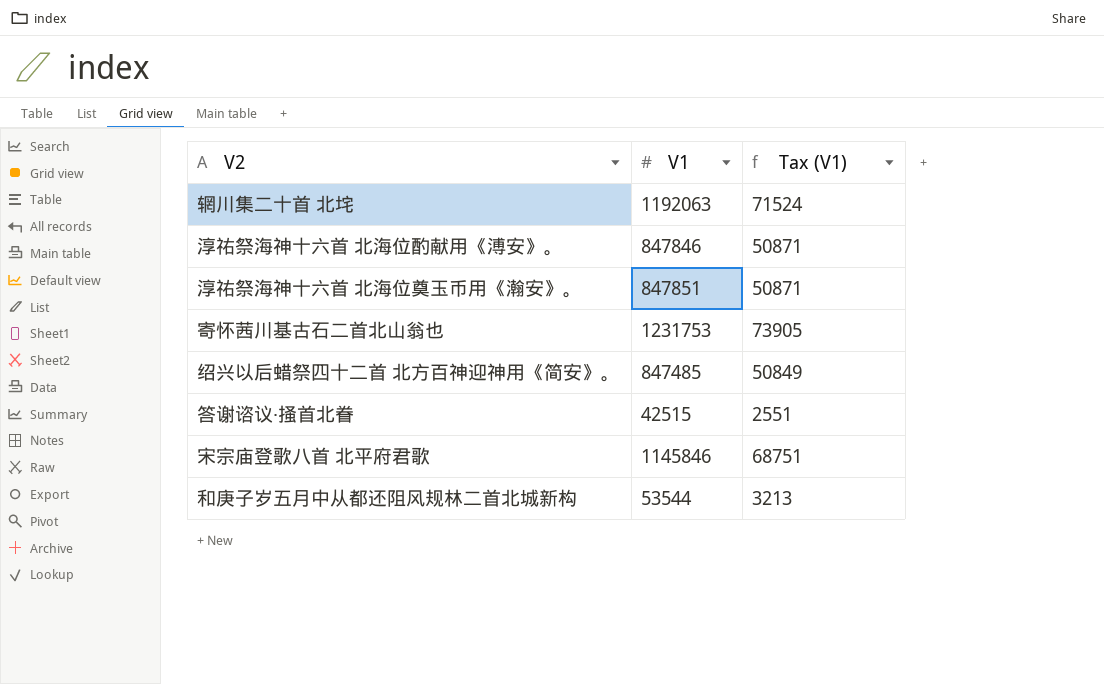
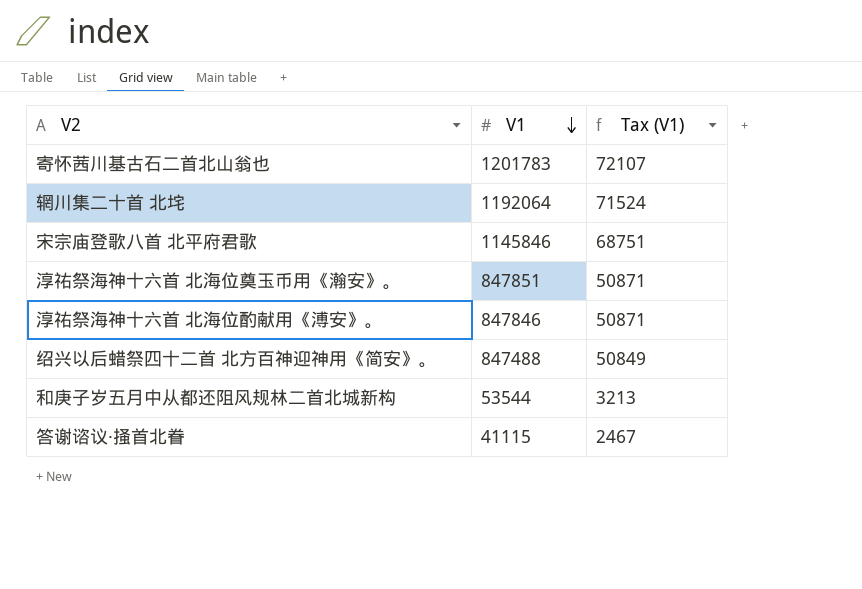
row order: none -> V1 descending
寄怀茜川基古石二首北山翁也 | V1: 1231753 -> 1201783
寄怀茜川基古石二首北山翁也 | Tax (V1): 73905 -> 72107
辋川集二十首 北垞 | V1: 1192063 -> 1192064
绍兴以后蜡祭四十二首 北方百神迎神用《简安》。 | V1: 847485 -> 847488
答谢谘议·掻首北眷 | V1: 42515 -> 41115
答谢谘议·掻首北眷 | Tax (V1): 2551 -> 2467

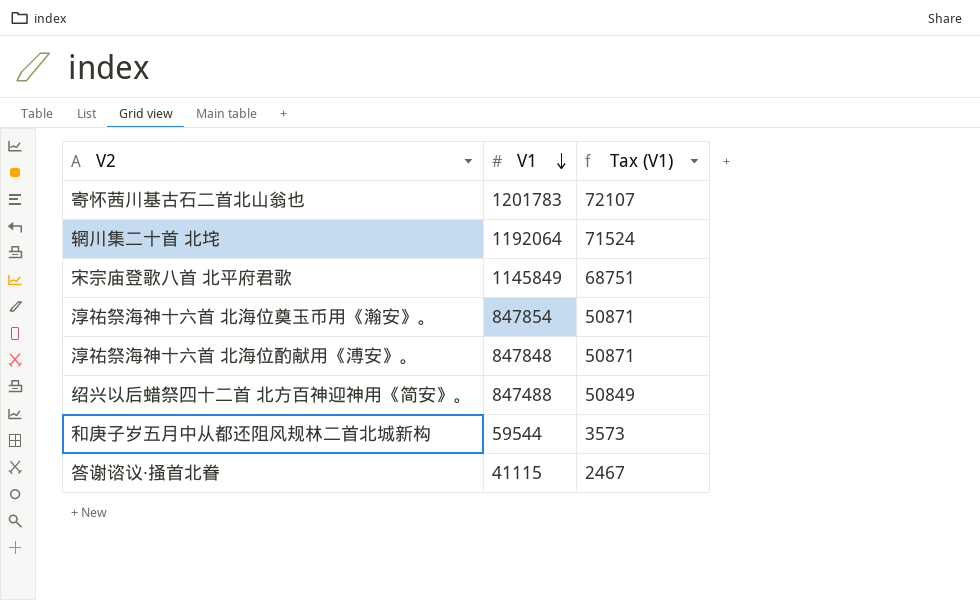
宋宗庙登歌八首 北平府君歌 | V1: 1145846 -> 1145849
淳祐祭海神十六首 北海位奠玉币用《瀚安》。 | V1: 847851 -> 847854
淳祐祭海神十六首 北海位酌献用《溥安》。 | V1: 847846 -> 847848
和庚子岁五月中从都还阻风规林二首北城新构 | V1: 53544 -> 59544
和庚子岁五月中从都还阻风规林二首北城新构 | Tax (V1): 3213 -> 3573

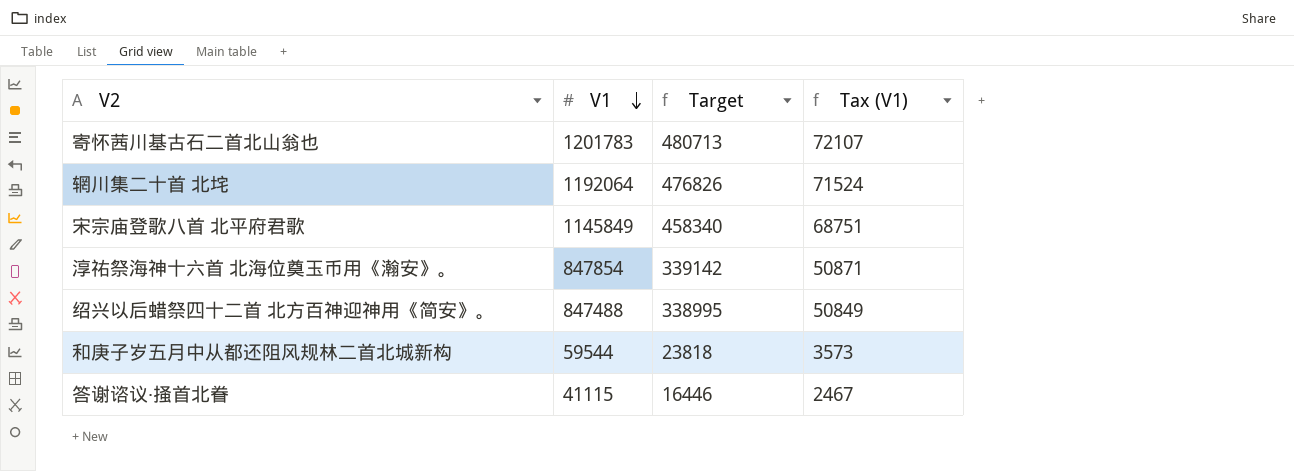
column Target | formula: none -> [V1] * 0.4
row 淳祐祭海神十六首 北海位酌献用《溥安》。: 847848 | 50871 -> none

